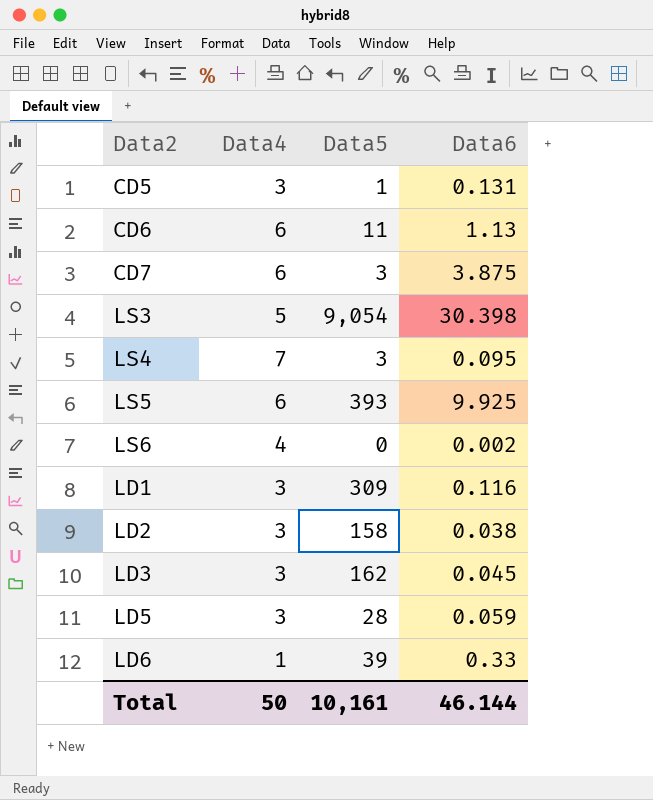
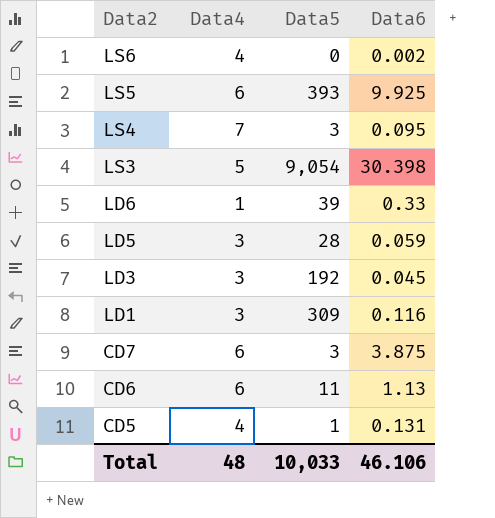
row order: none -> Data2 descending
row LD2: 3 | 158 | 0.038 -> none
LD3 | Data5: 162 -> 192
CD5 | Data4: 3 -> 4
Total | Data4: 50 -> 48
Total | Data5: 10,161 -> 10,033
Total | Data6: 46.144 -> 46.106

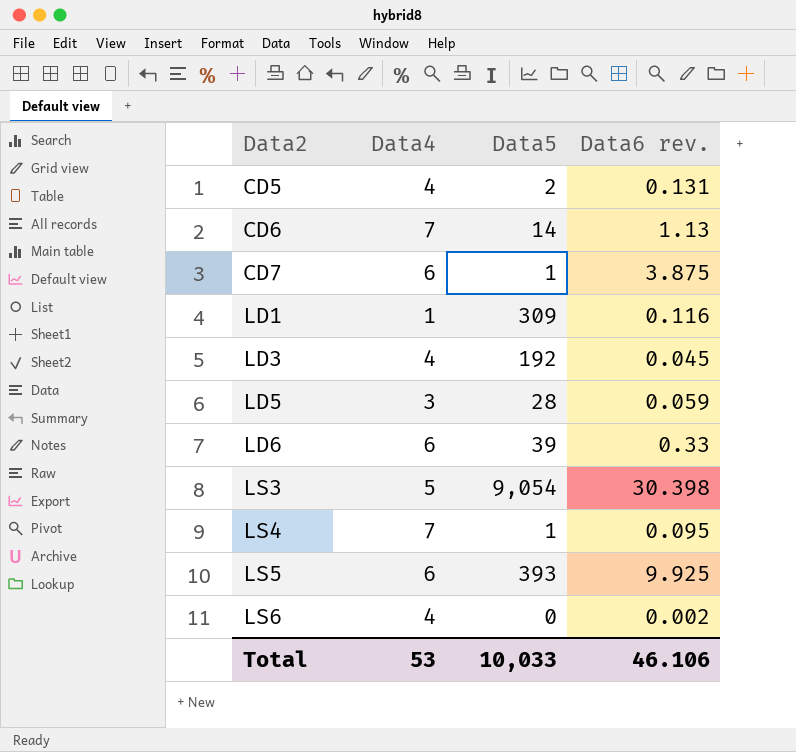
row order: Data2 descending -> Data2 ascending
column name: Data6 -> Data6 rev.
CD5 | Data5: 1 -> 2
CD6 | Data4: 6 -> 7
CD6 | Data5: 11 -> 14
CD7 | Data5: 3 -> 1
LD1 | Data4: 3 -> 1
LD3 | Data4: 3 -> 4
LD6 | Data4: 1 -> 6
LS4 | Data5: 3 -> 1
Total | Data4: 48 -> 53

